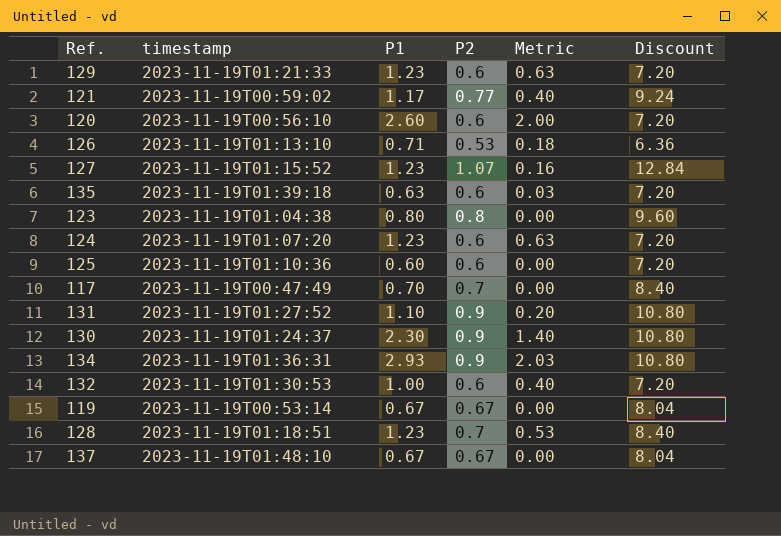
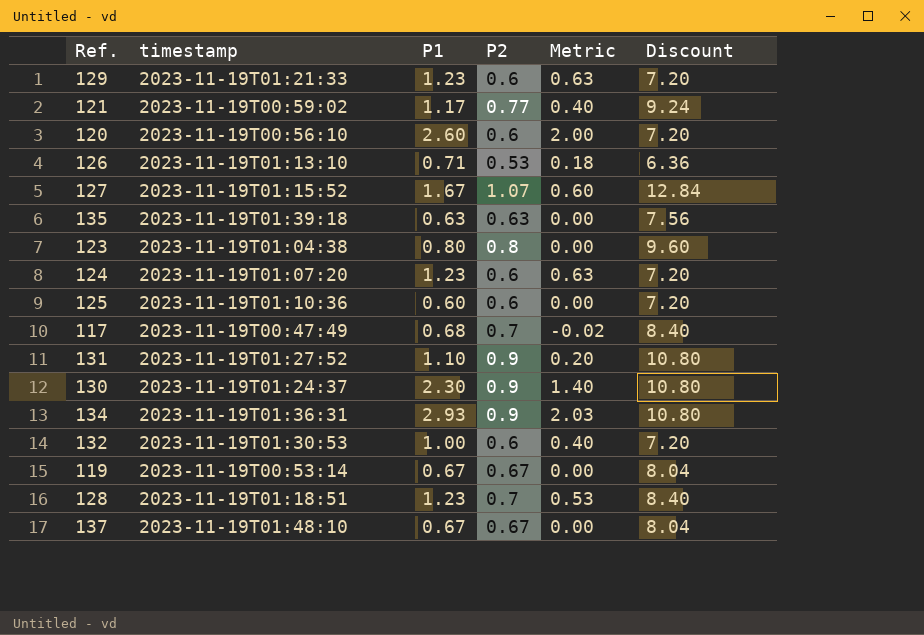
127 | P1: 1.23 -> 1.67
127 | Metric: 0.16 -> 0.60
135 | P2: 0.6 -> 0.63
135 | Metric: 0.03 -> 0.00
135 | Discount: 7.20 -> 7.56
117 | P1: 0.70 -> 0.68
117 | Metric: 0.00 -> -0.02

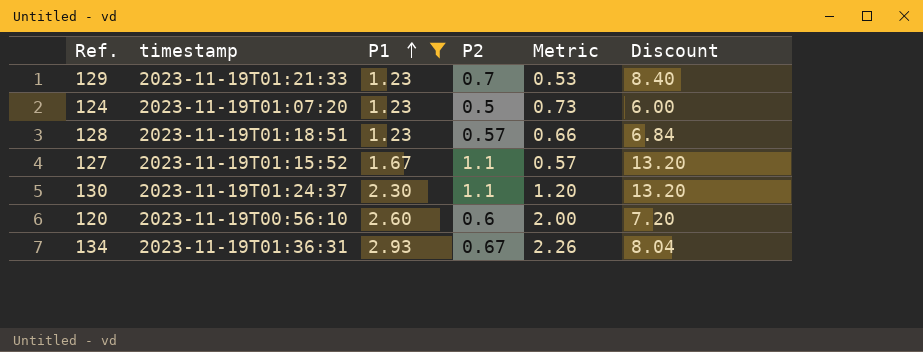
filter: none -> P1 >= 1.23
row order: none -> P1 ascending
129 | P2: 0.6 -> 0.7
129 | Metric: 0.63 -> 0.53
129 | Discount: 7.20 -> 8.40
124 | P2: 0.6 -> 0.5
124 | Metric: 0.63 -> 0.73
124 | Discount: 7.20 -> 6.00
128 | P2: 0.7 -> 0.57
128 | Metric: 0.53 -> 0.66
128 | Discount: 8.40 -> 6.84
127 | P2: 1.07 -> 1.1
127 | Metric: 0.60 -> 0.57
127 | Discount: 12.84 -> 13.20
130 | P2: 0.9 -> 1.1
130 | Metric: 1.40 -> 1.20
130 | Discount: 10.80 -> 13.20
134 | P2: 0.9 -> 0.67
134 | Metric: 2.03 -> 2.26
134 | Discount: 10.80 -> 8.04

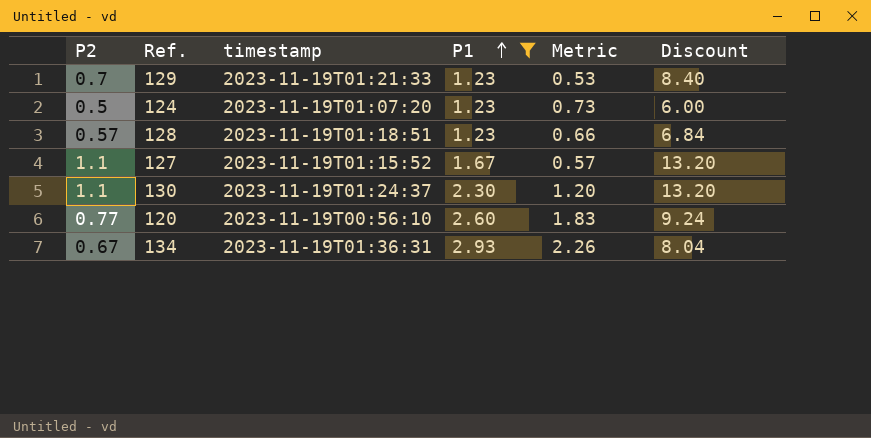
column P2 | position: 4 -> 1
120 | P2: 0.6 -> 0.77
120 | Metric: 2.00 -> 1.83
120 | Discount: 7.20 -> 9.24

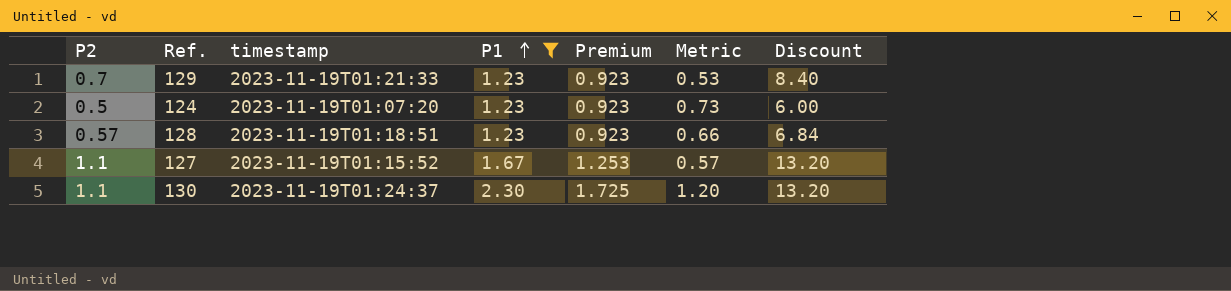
column Premium | formula: none -> [P1] * 0.75
row 120: 0.77 | 2023-11-19T00:56:10 | 2.60 | 1.83 | 9.24 -> none
row 134: 0.67 | 2023-11-19T01:36:31 | 2.93 | 2.26 | 8.04 -> none

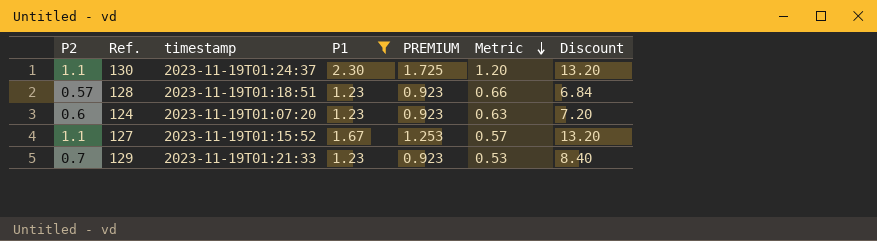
row order: P1 ascending -> Metric descending
column name: Premium -> PREMIUM
124 | P2: 0.5 -> 0.6
124 | Metric: 0.73 -> 0.63
124 | Discount: 6.00 -> 7.20

